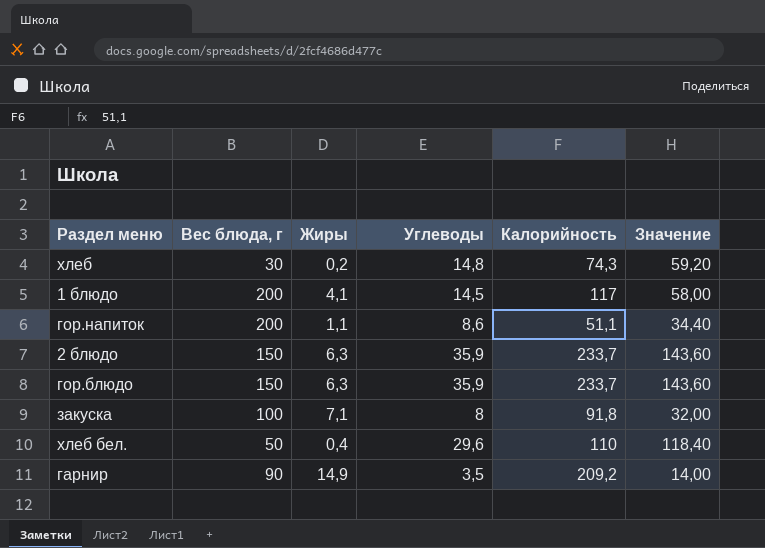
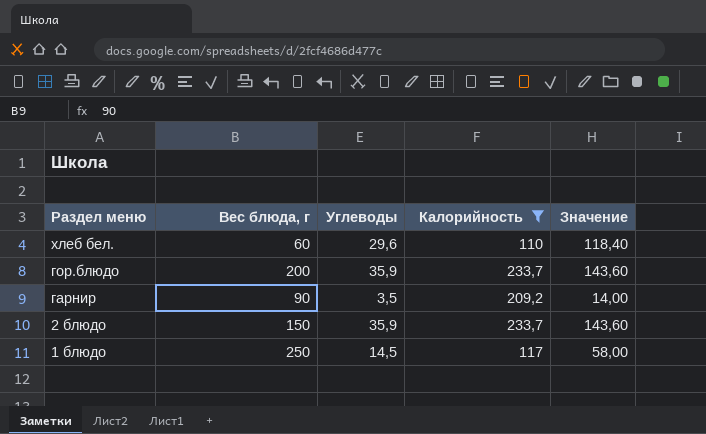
filter: none -> Калорийность >= 110
row order: none -> Раздел меню descending
column Жиры | position: 3 -> none
хлеб бел. | Вес блюда, г: 50 -> 60
гор.блюдо | Вес блюда, г: 150 -> 200
1 блюдо | Вес блюда, г: 200 -> 250

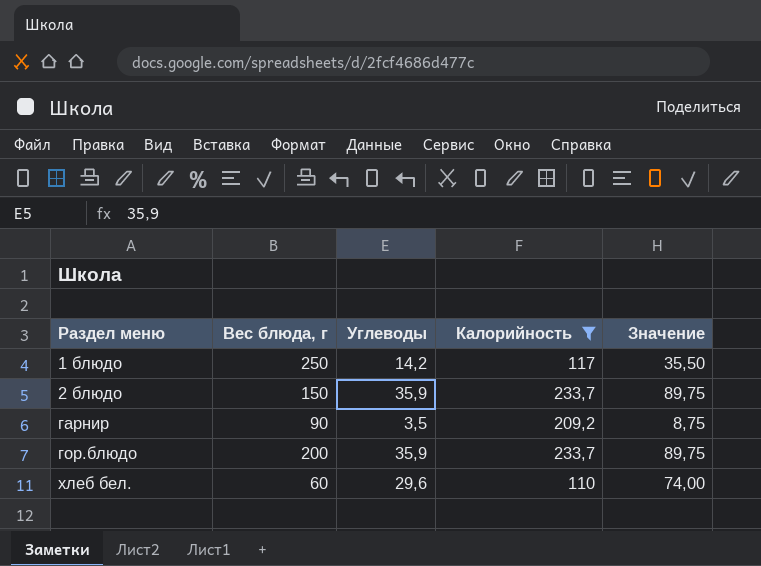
row order: Раздел меню descending -> Раздел меню ascending
column Значение | formula: [Углеводы] * 4 -> [Углеводы] * 2,5
1 блюдо | Углеводы: 14,5 -> 14,2

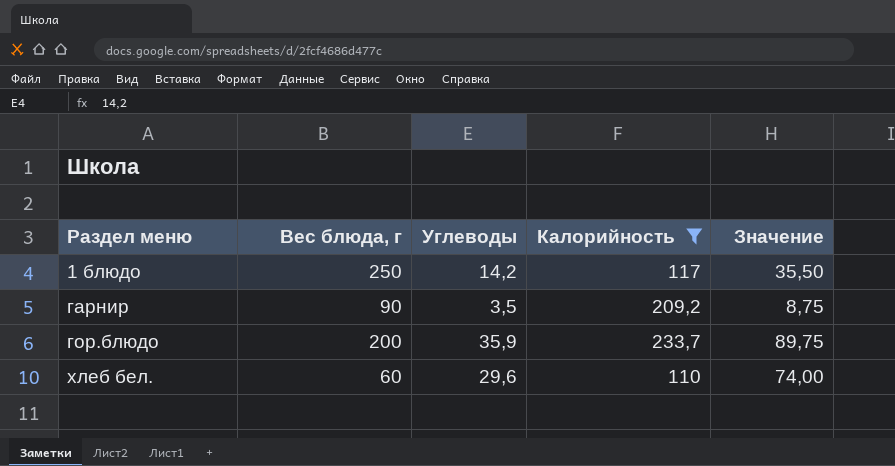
row 2 блюдо: 150 | 35,9 | 233,7 | 89,75 -> none

